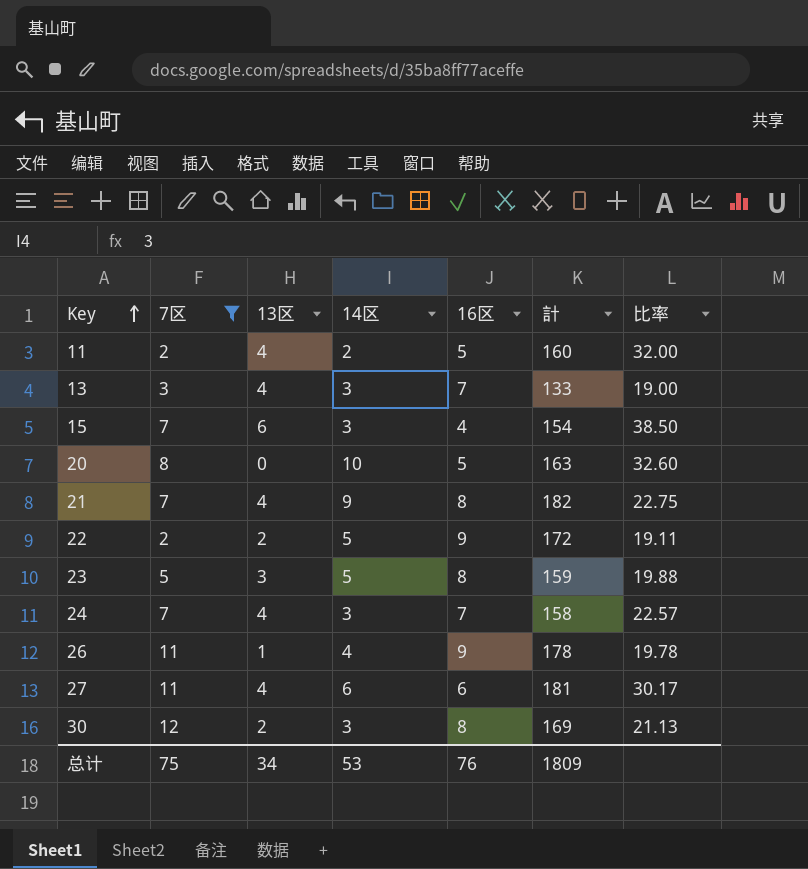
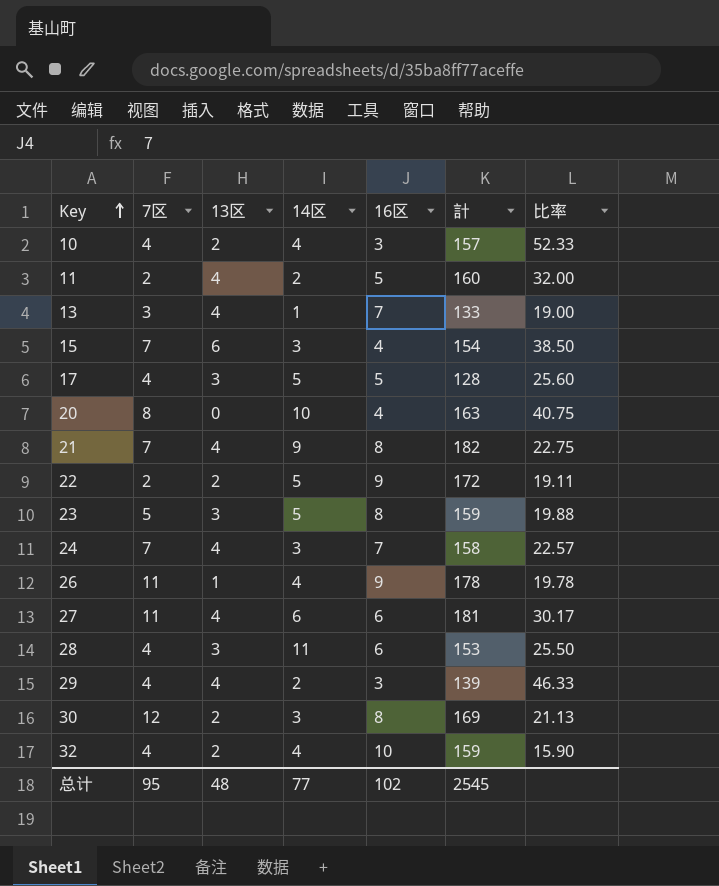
filter: 7区 != 4 -> none
13 | 14区: 3 -> 1
20 | 16区: 5 -> 4
20 | 比率: 32.60 -> 40.75
总计 | 7区: 75 -> 95
总计 | 13区: 34 -> 48
总计 | 14区: 53 -> 77
总计 | 16区: 76 -> 102
总计 | 計: 1809 -> 2545

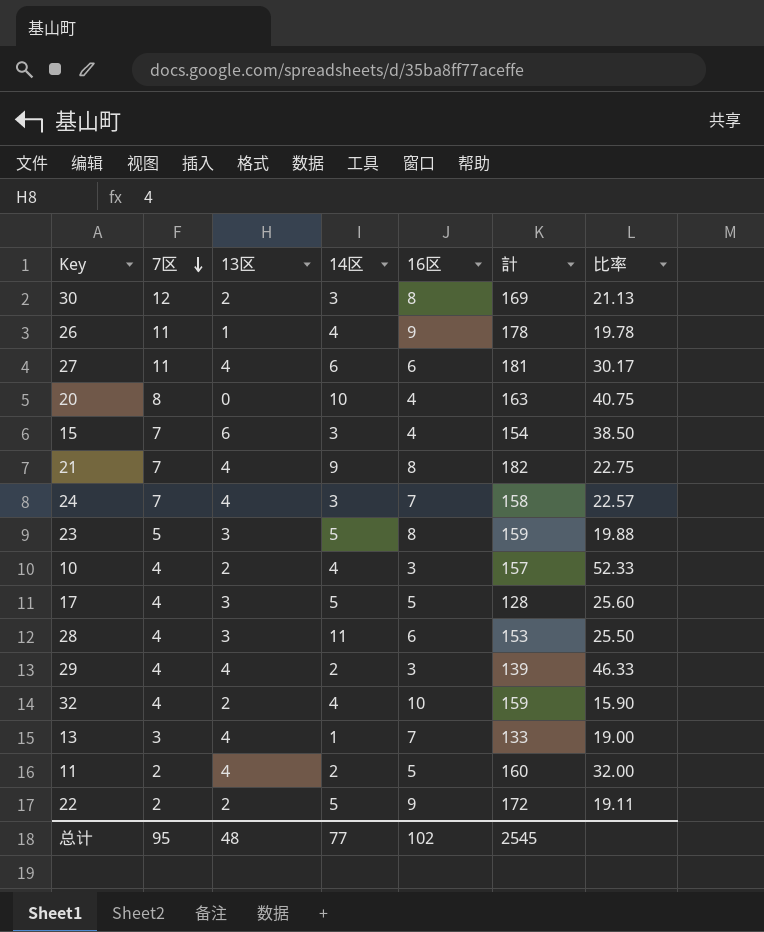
row order: Key ascending -> 7区 descending

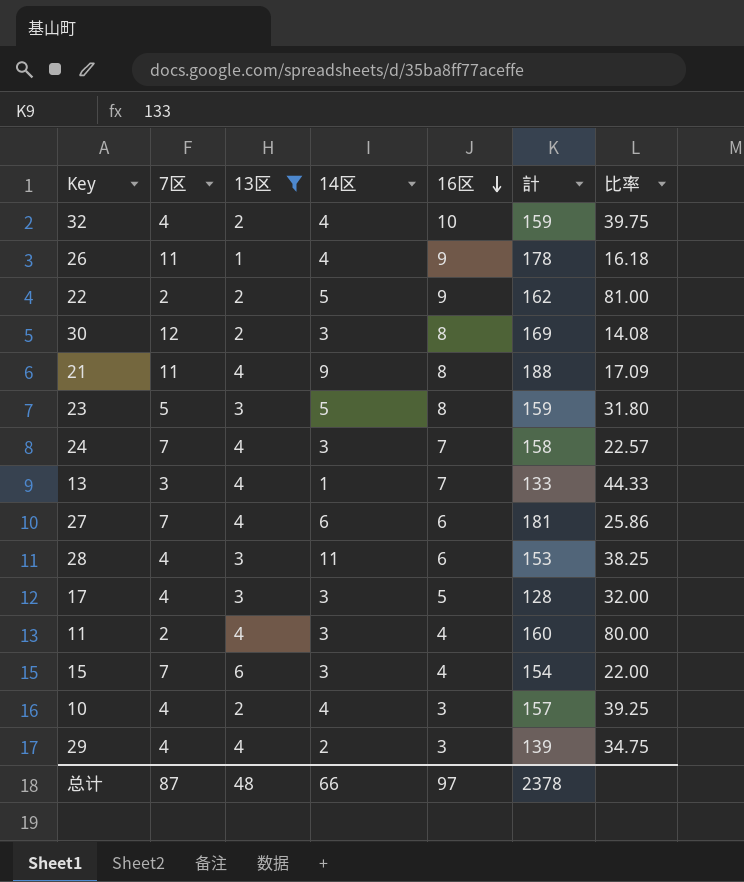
filter: none -> 13区 != 0
row order: 7区 descending -> 16区 descending
column 比率 | formula: [計] / [16区] -> [計] / [7区]
22 | 計: 172 -> 162
21 | 7区: 7 -> 11
21 | 計: 182 -> 188
27 | 7区: 11 -> 7
17 | 14区: 5 -> 3
11 | 14区: 2 -> 3
11 | 16区: 5 -> 4
总计 | 7区: 95 -> 87
总计 | 14区: 77 -> 66
总计 | 16区: 102 -> 97
总计 | 計: 2545 -> 2378

